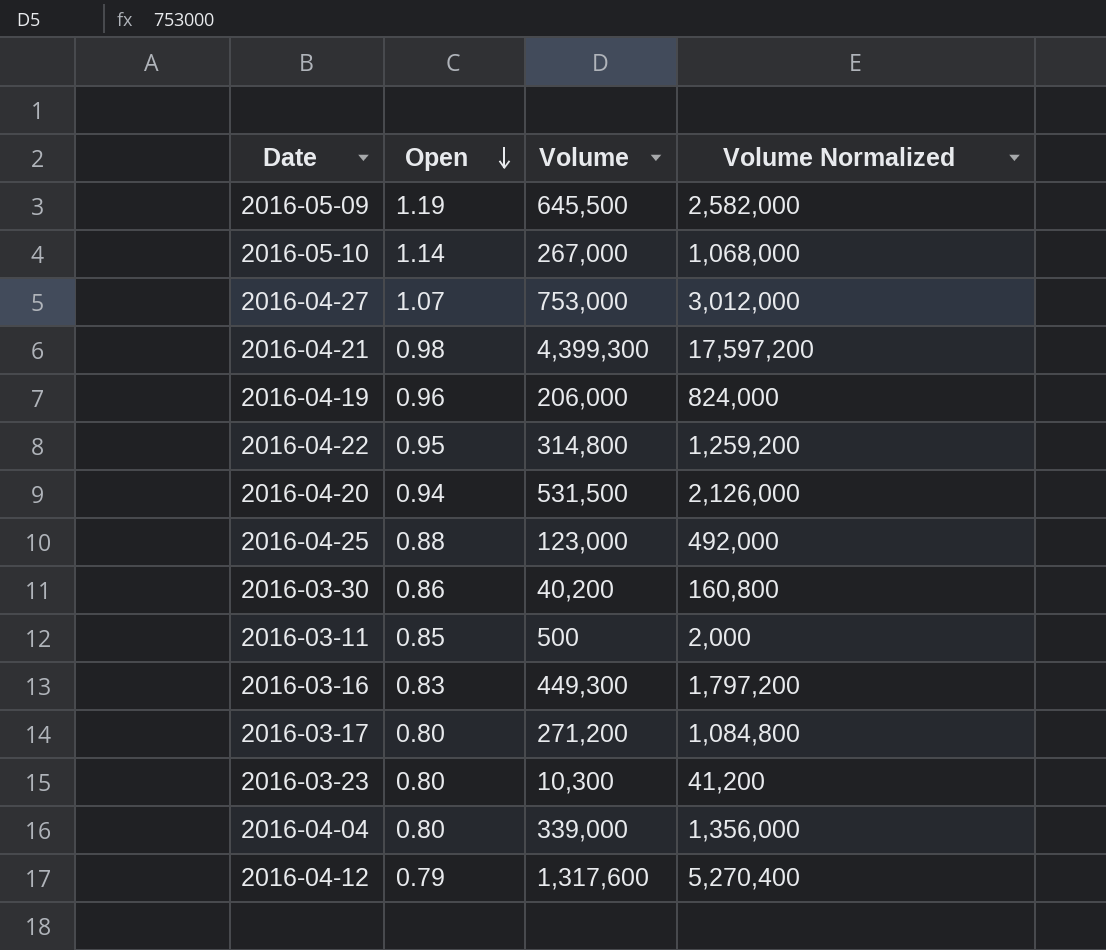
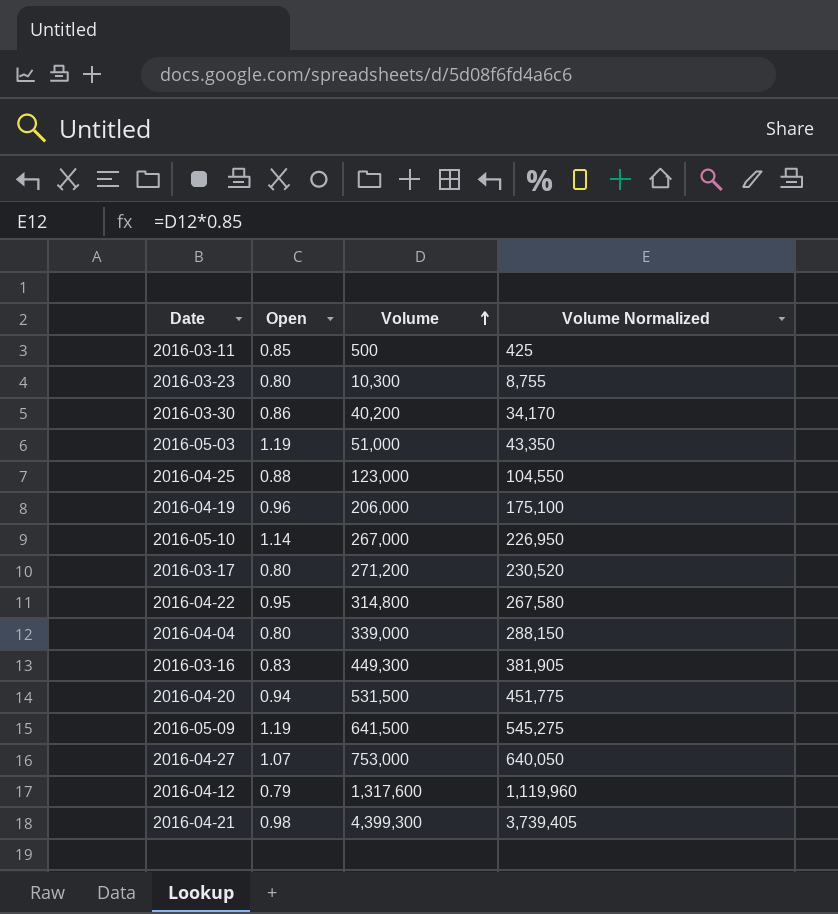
row order: Open descending -> Volume ascending
column Volume Normalized | formula: [Volume] * 4 -> [Volume] * 0.85
row 2016-05-03: none -> 1.19 | 51,000 | 43,350
2016-05-09 | Volume: 645,500 -> 641,500

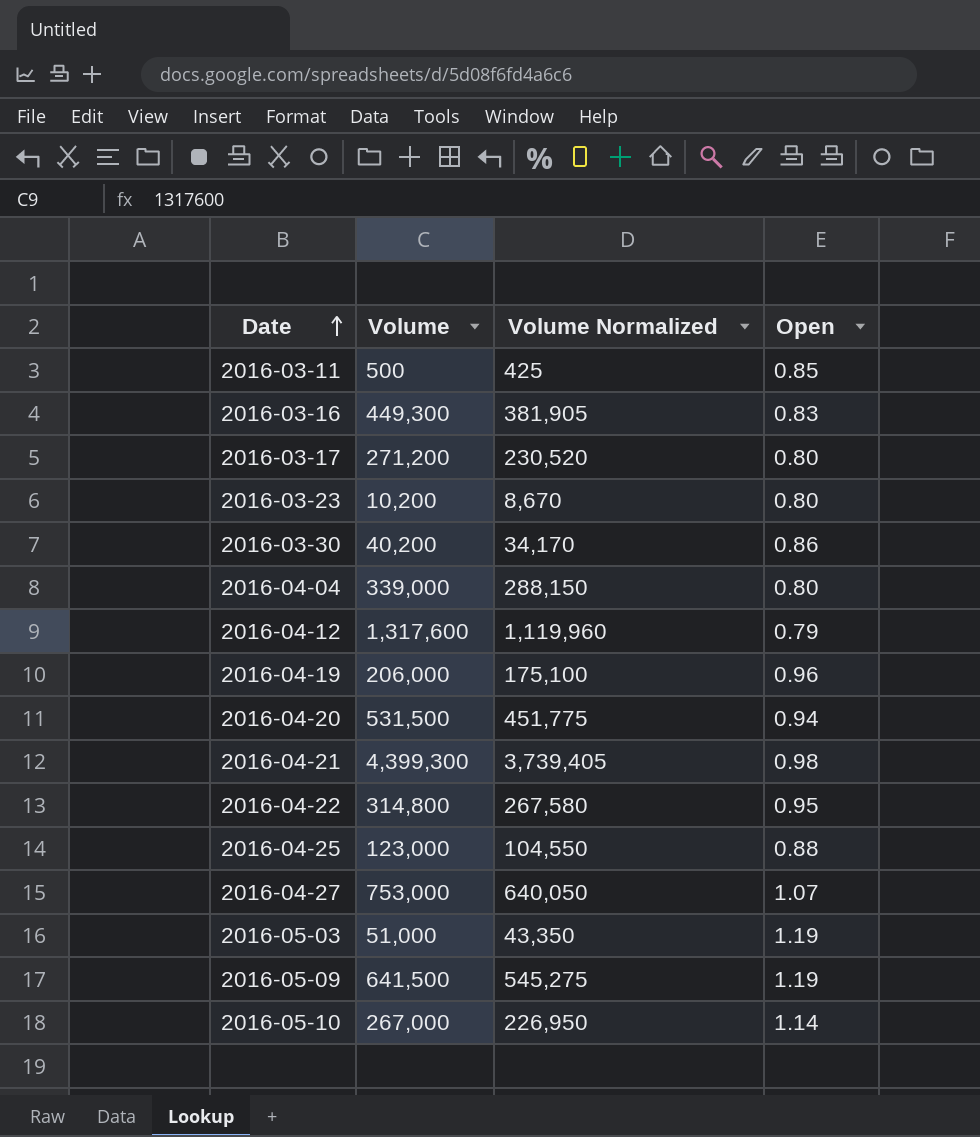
row order: Volume ascending -> Date ascending
column Open | position: 2 -> 4
2016-03-23 | Volume: 10,300 -> 10,200
2016-03-23 | Volume Normalized: 8,755 -> 8,670

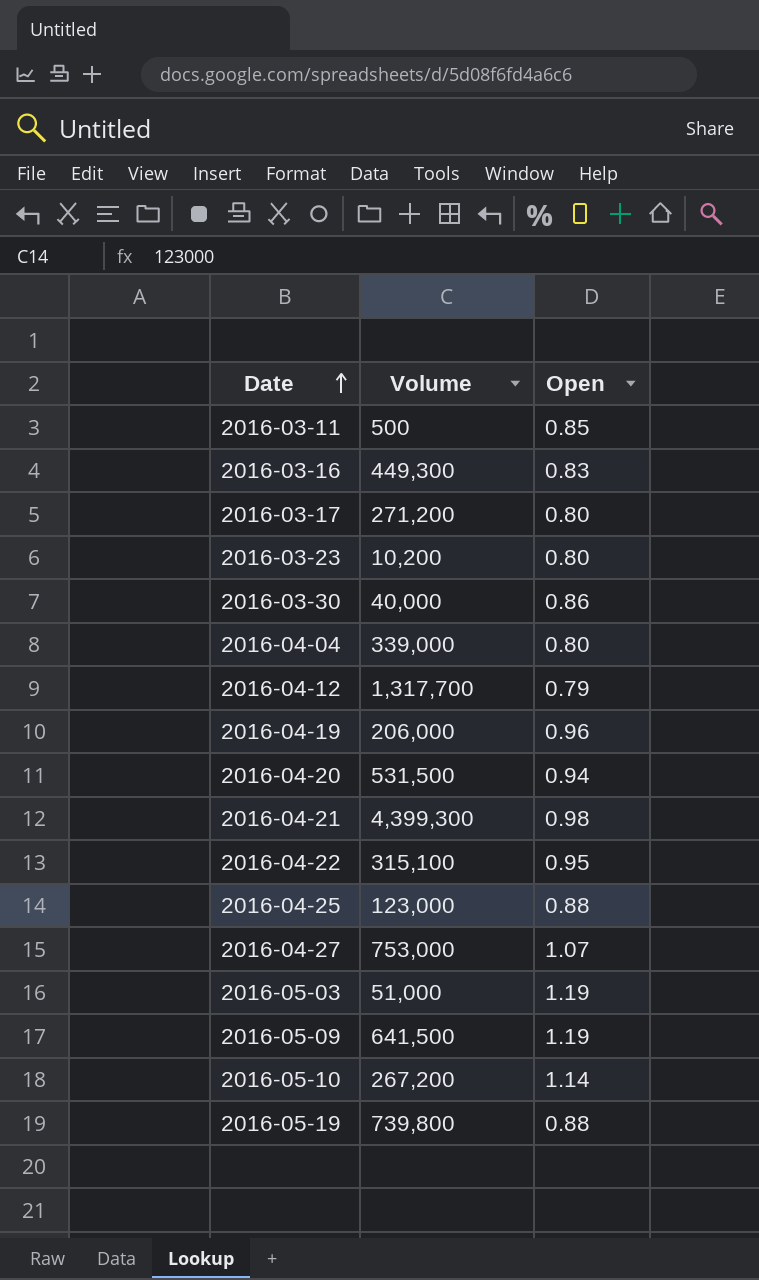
column Volume Normalized | formula: [Volume] * 0.85 -> none
2016-03-30 | Volume: 40,200 -> 40,000
2016-04-12 | Volume: 1,317,600 -> 1,317,700
2016-04-22 | Volume: 314,800 -> 315,100
2016-05-10 | Volume: 267,000 -> 267,200
row 2016-05-19: none -> 739,800 | 0.88

